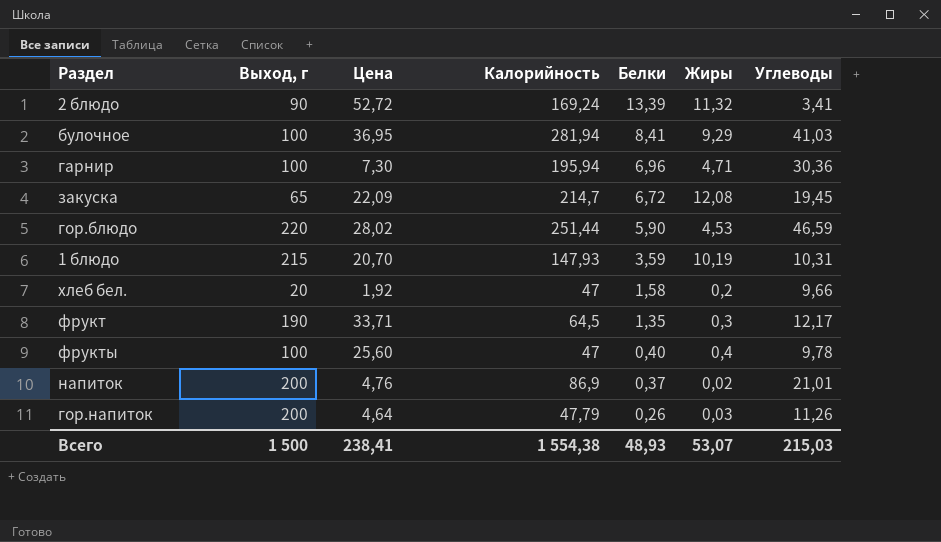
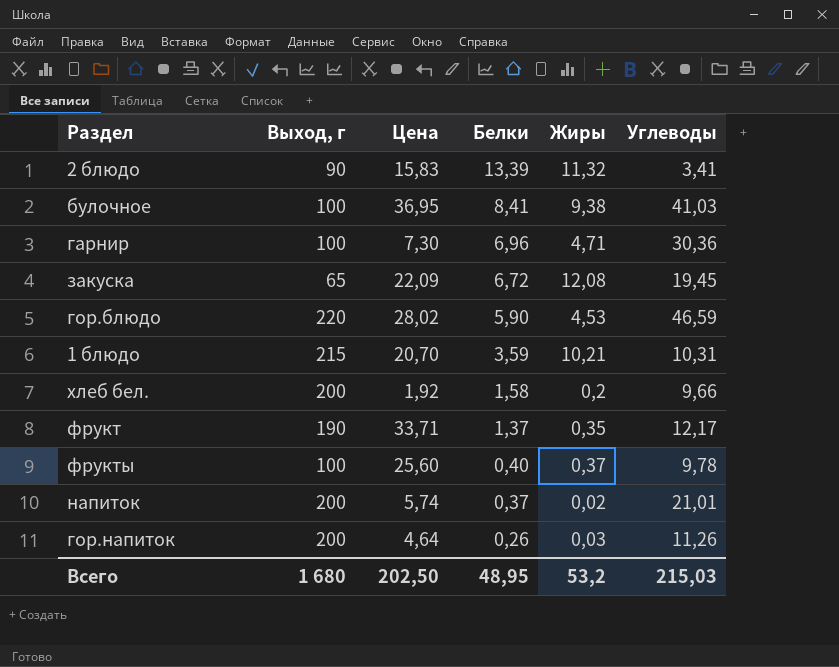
column Калорийность | position: 4 -> none
2 блюдо | Цена: 52,72 -> 15,83
булочное | Жиры: 9,29 -> 9,38
1 блюдо | Жиры: 10,19 -> 10,21
хлеб бел. | Выход, г: 20 -> 200
фрукт | Белки: 1,35 -> 1,37
фрукт | Жиры: 0,3 -> 0,35
фрукты | Жиры: 0,4 -> 0,37
напиток | Цена: 4,76 -> 5,74
Всего | Выход, г: 1 500 -> 1 680
Всего | Цена: 238,41 -> 202,50
Всего | Белки: 48,93 -> 48,95
Всего | Жиры: 53,07 -> 53,2

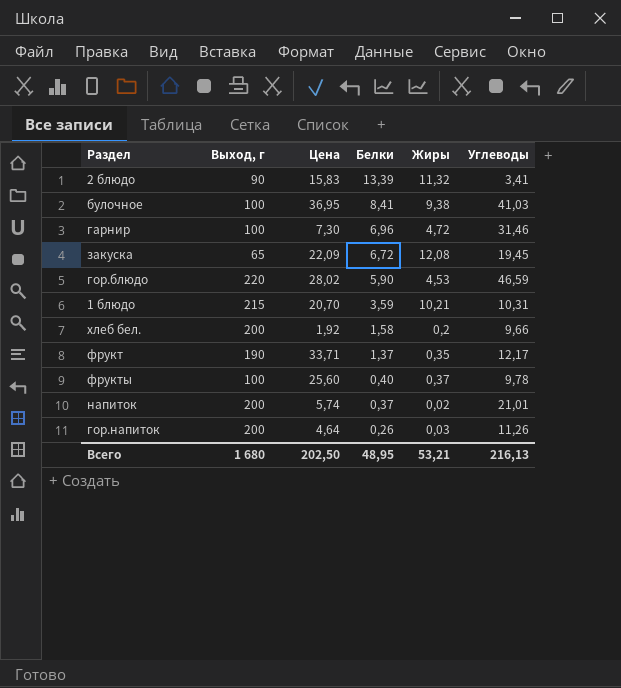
гарнир | Жиры: 4,71 -> 4,72
гарнир | Углеводы: 30,36 -> 31,46
Всего | Жиры: 53,2 -> 53,21
Всего | Углеводы: 215,03 -> 216,13

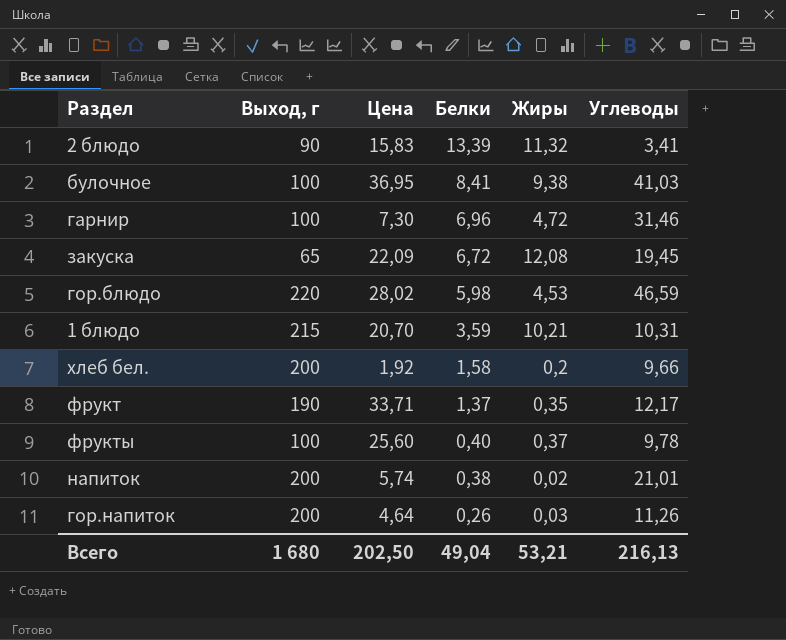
гор.блюдо | Белки: 5,90 -> 5,98
напиток | Белки: 0,37 -> 0,38
Всего | Белки: 48,95 -> 49,04

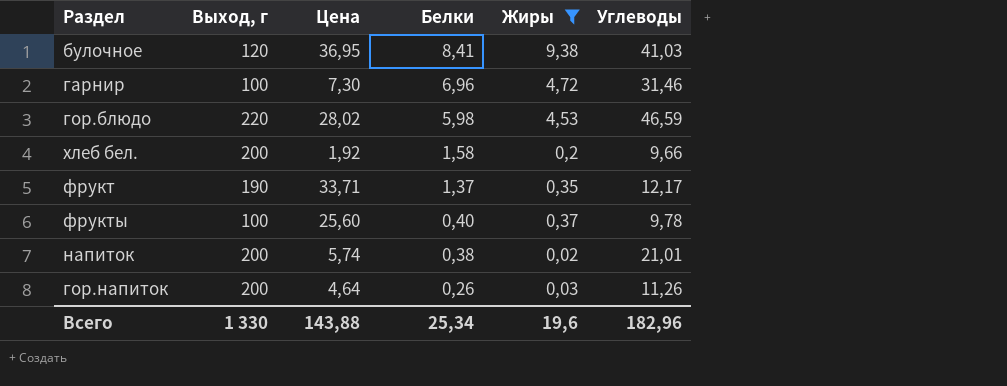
filter: none -> Жиры <= 9,38
булочное | Выход, г: 100 -> 120
Всего | Выход, г: 1 680 -> 1 330
Всего | Цена: 202,50 -> 143,88
Всего | Белки: 49,04 -> 25,34
Всего | Жиры: 53,21 -> 19,6
Всего | Углеводы: 216,13 -> 182,96

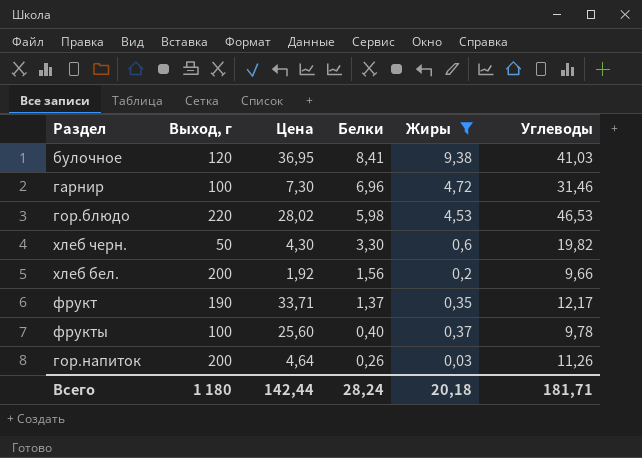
row напиток: 200 | 5,74 | 0,38 | 0,02 | 21,01 -> none
гор.блюдо | Углеводы: 46,59 -> 46,53
row хлеб черн.: none -> 50 | 4,30 | 3,30 | 0,6 | 19,82
хлеб бел. | Белки: 1,58 -> 1,56
Всего | Выход, г: 1 330 -> 1 180
Всего | Цена: 143,88 -> 142,44
Всего | Белки: 25,34 -> 28,24
Всего | Жиры: 19,6 -> 20,18
Всего | Углеводы: 182,96 -> 181,71

